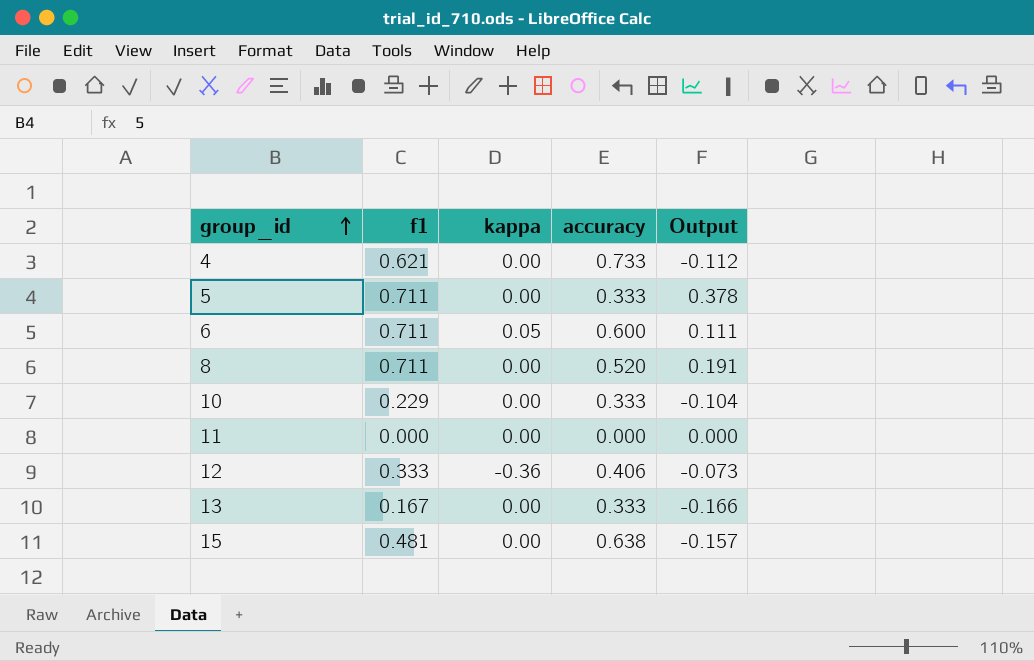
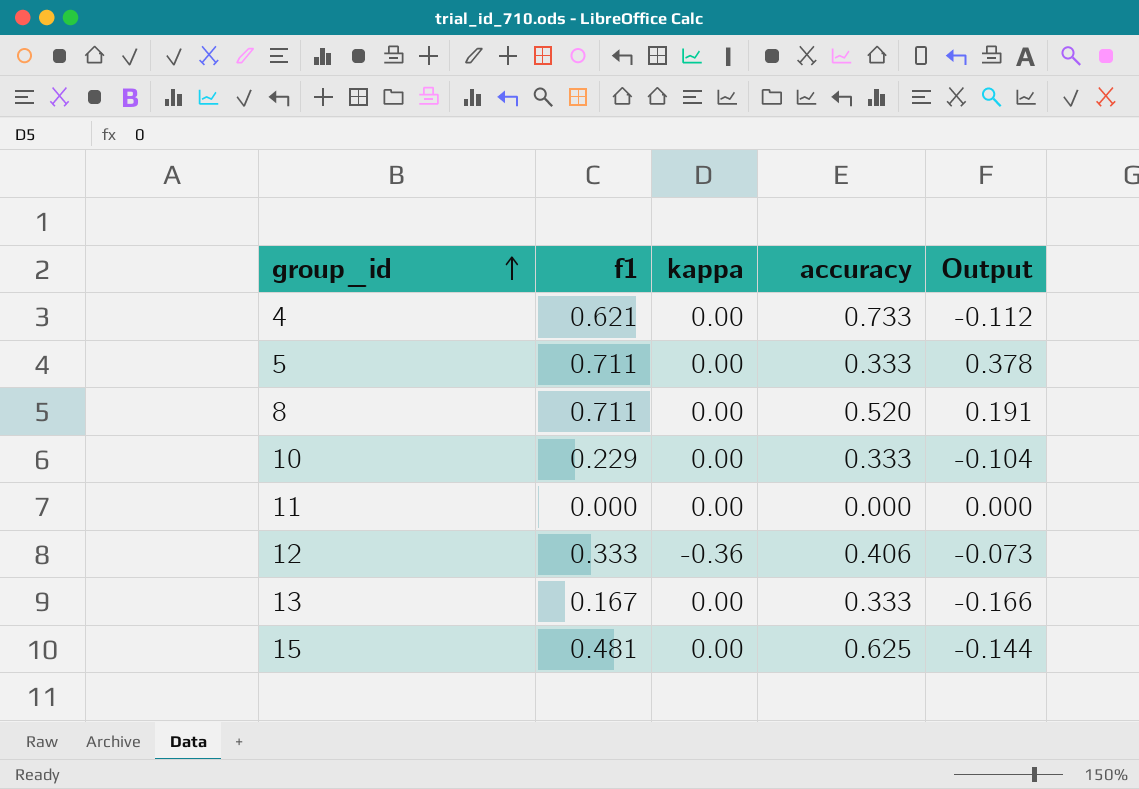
row 6: 0.711 | 0.05 | 0.600 | 0.111 -> none
15 | accuracy: 0.638 -> 0.625
15 | Output: -0.157 -> -0.144

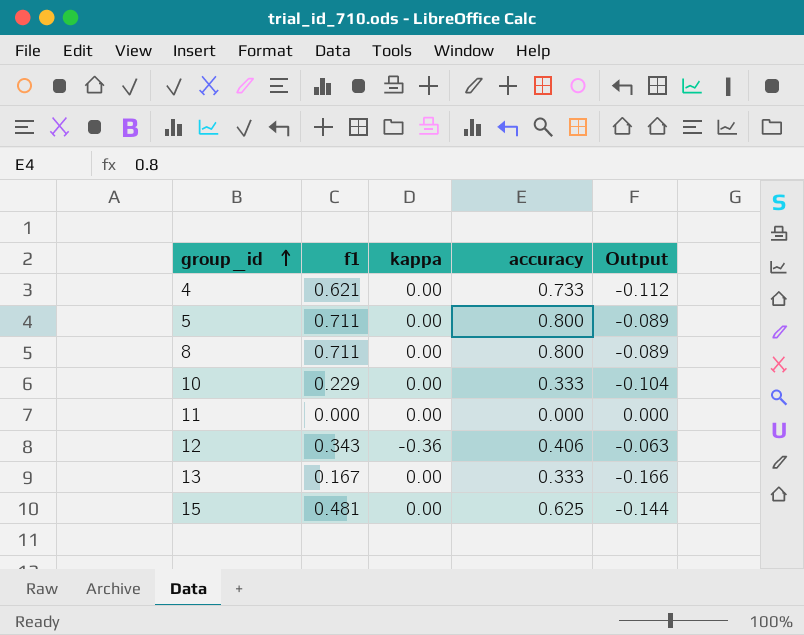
5 | accuracy: 0.333 -> 0.800
5 | Output: 0.378 -> -0.089
8 | accuracy: 0.520 -> 0.800
8 | Output: 0.191 -> -0.089
12 | f1: 0.333 -> 0.343
12 | Output: -0.073 -> -0.063

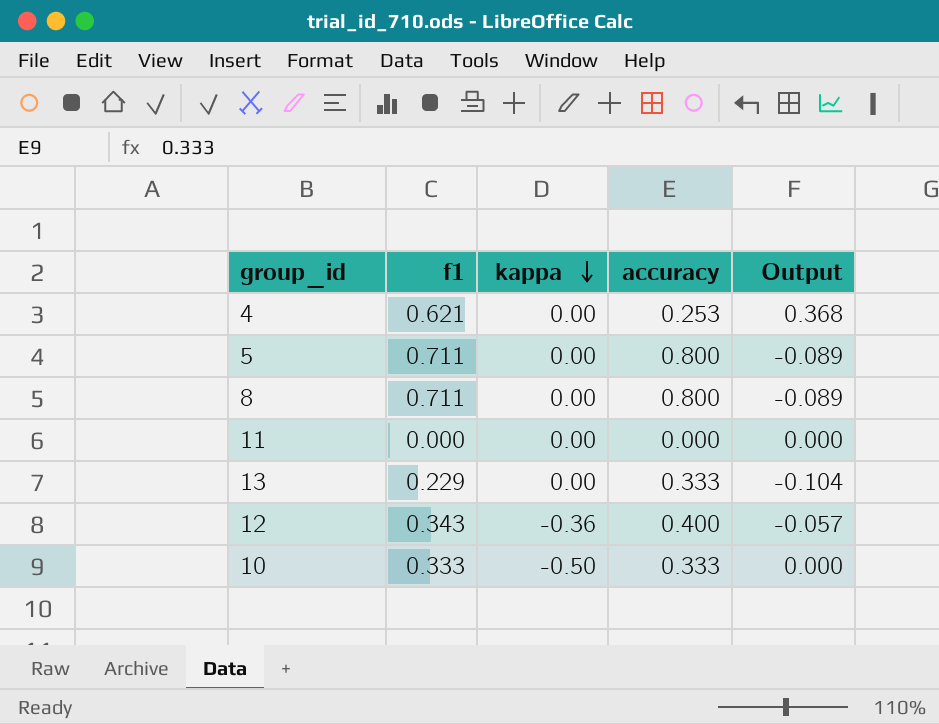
row order: group_id ascending -> kappa descending
row 15: 0.481 | 0.00 | 0.625 | -0.144 -> none
4 | accuracy: 0.733 -> 0.253
4 | Output: -0.112 -> 0.368
13 | f1: 0.167 -> 0.229
13 | Output: -0.166 -> -0.104
12 | accuracy: 0.406 -> 0.400
12 | Output: -0.063 -> -0.057
10 | f1: 0.229 -> 0.333
10 | kappa: 0.00 -> -0.50
10 | Output: -0.104 -> 0.000

